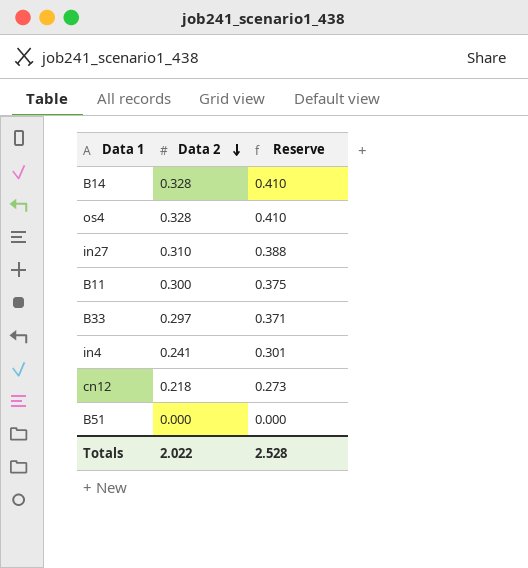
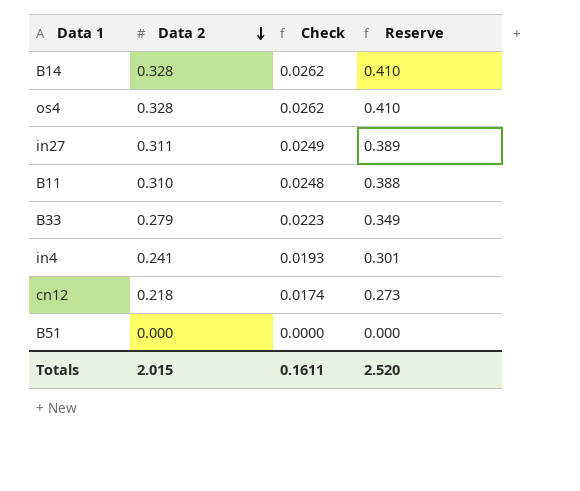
column Check | formula: none -> [Data 2] * 0.08
in27 | Data 2: 0.310 -> 0.311
in27 | Reserve: 0.388 -> 0.389
B11 | Data 2: 0.300 -> 0.310
B11 | Reserve: 0.375 -> 0.388
B33 | Data 2: 0.297 -> 0.279
B33 | Reserve: 0.371 -> 0.349
Totals | Data 2: 2.022 -> 2.015
Totals | Reserve: 2.528 -> 2.520

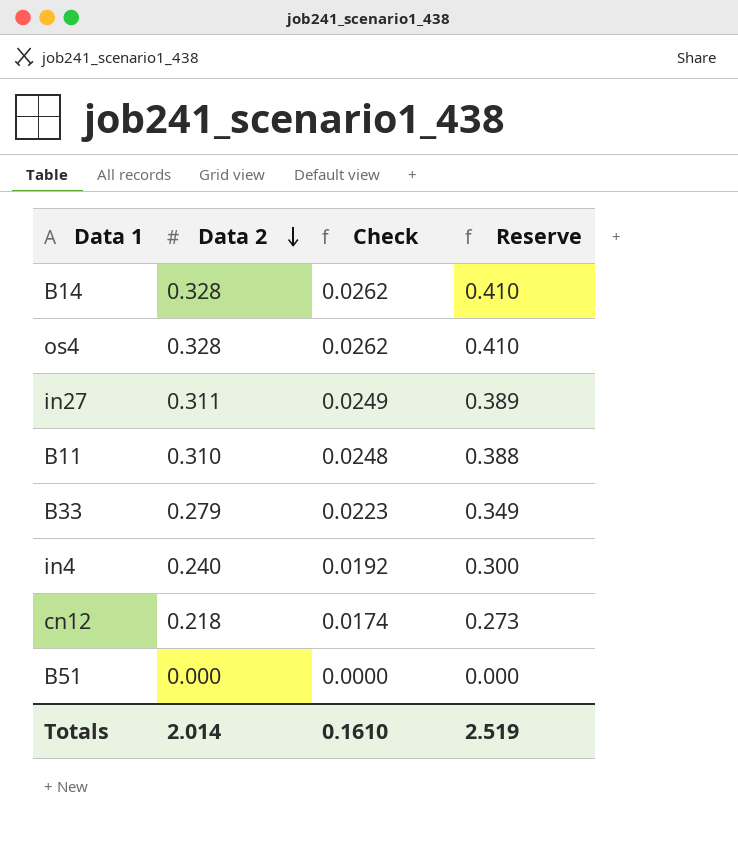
in4 | Data 2: 0.241 -> 0.240
in4 | Check: 0.0193 -> 0.0192
in4 | Reserve: 0.301 -> 0.300
Totals | Data 2: 2.015 -> 2.014
Totals | Check: 0.1611 -> 0.1610
Totals | Reserve: 2.520 -> 2.519

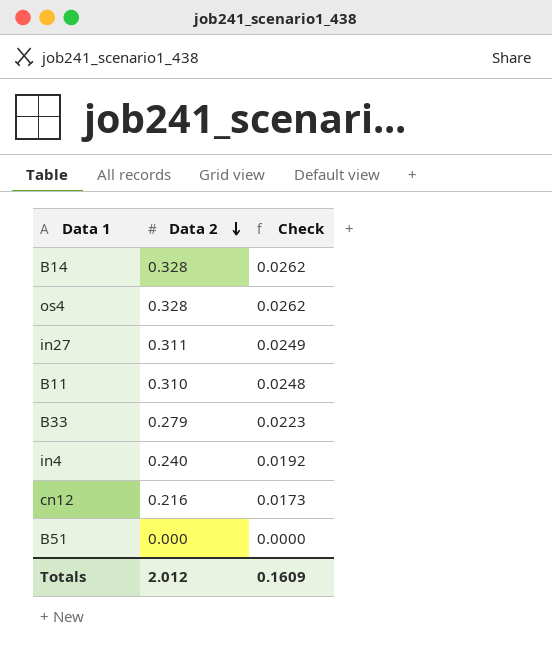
column Reserve | formula: [Data 2] * 1.25 -> none
cn12 | Data 2: 0.218 -> 0.216
cn12 | Check: 0.0174 -> 0.0173
Totals | Data 2: 2.014 -> 2.012
Totals | Check: 0.1610 -> 0.1609

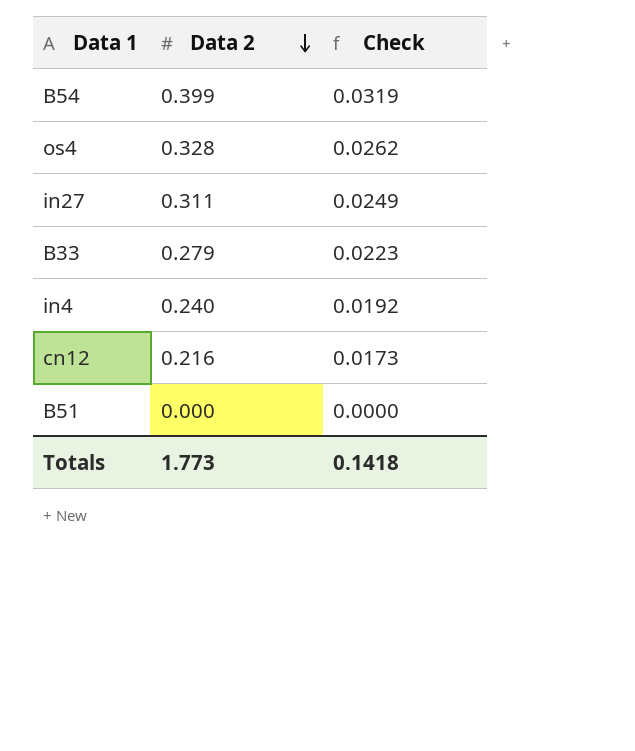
row B14: 0.328 | 0.0262 -> none
row B11: 0.310 | 0.0248 -> none
row B54: none -> 0.399 | 0.0319
Totals | Data 2: 2.012 -> 1.773
Totals | Check: 0.1609 -> 0.1418

